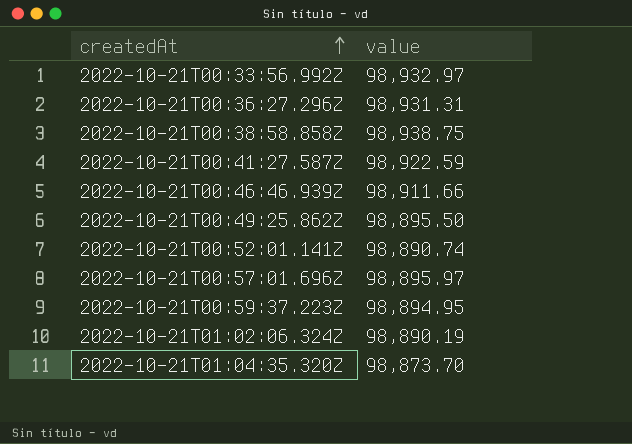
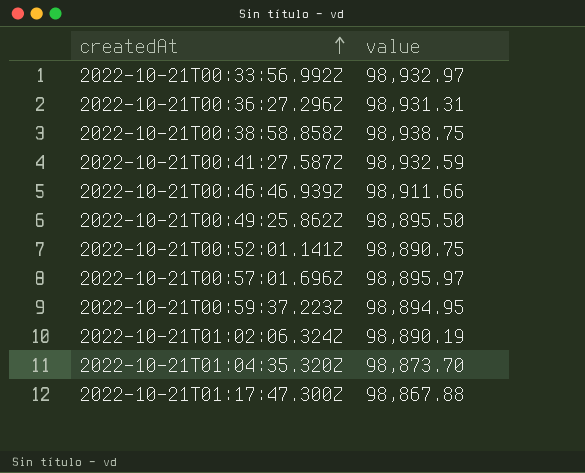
2022-10-21T00:41:27.587Z | value: 98,922.59 -> 98,932.59
2022-10-21T00:52:01.141Z | value: 98,890.74 -> 98,890.75
row 2022-10-21T01:17:47.300Z: none -> 98,867.88

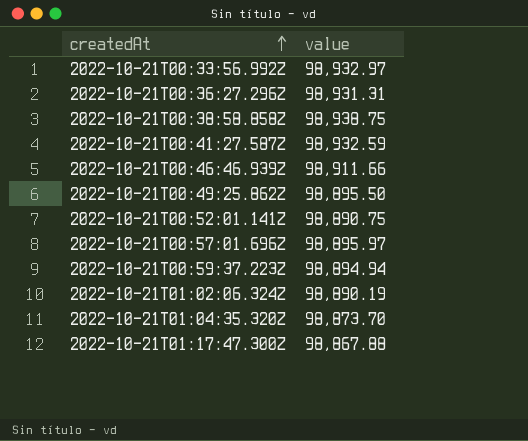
2022-10-21T00:59:37.223Z | value: 98,894.95 -> 98,894.94

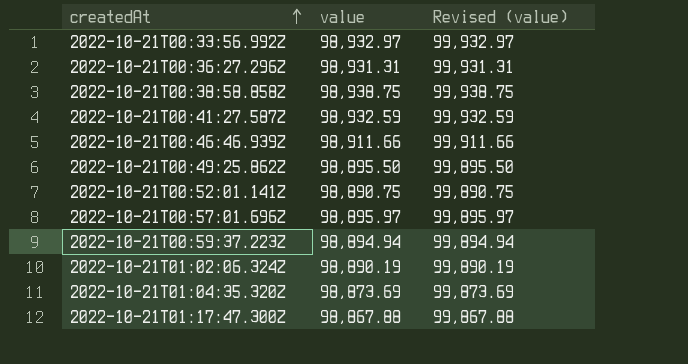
column Revised (value) | formula: none -> [value] + 1000
2022-10-21T01:04:35.320Z | value: 98,873.70 -> 98,873.69

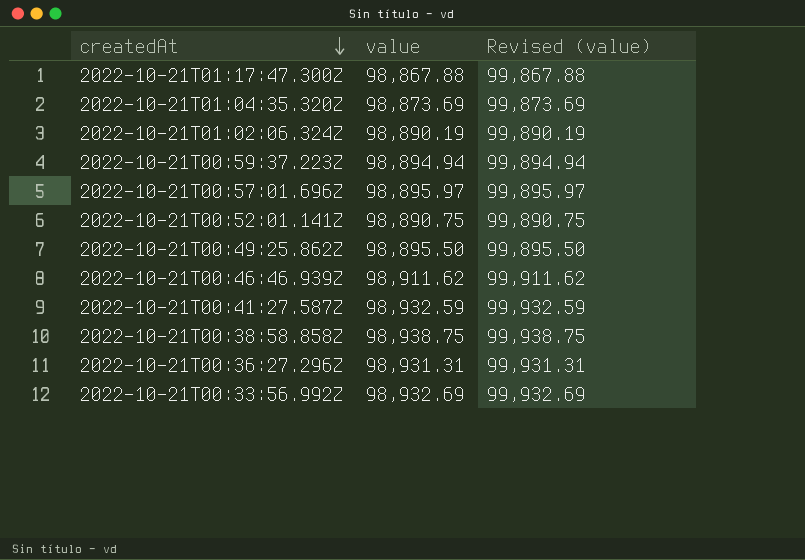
row order: createdAt ascending -> createdAt descending
2022-10-21T00:46:46.939Z | value: 98,911.66 -> 98,911.62
2022-10-21T00:46:46.939Z | Revised (value): 99,911.66 -> 99,911.62
2022-10-21T00:33:56.992Z | value: 98,932.97 -> 98,932.69
2022-10-21T00:33:56.992Z | Revised (value): 99,932.97 -> 99,932.69

